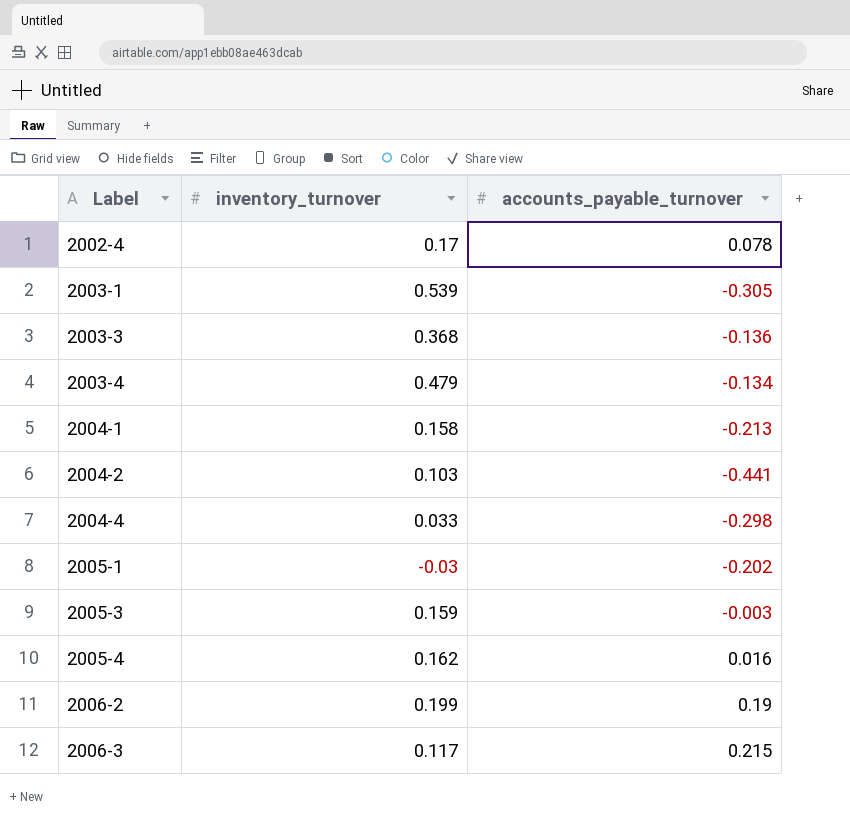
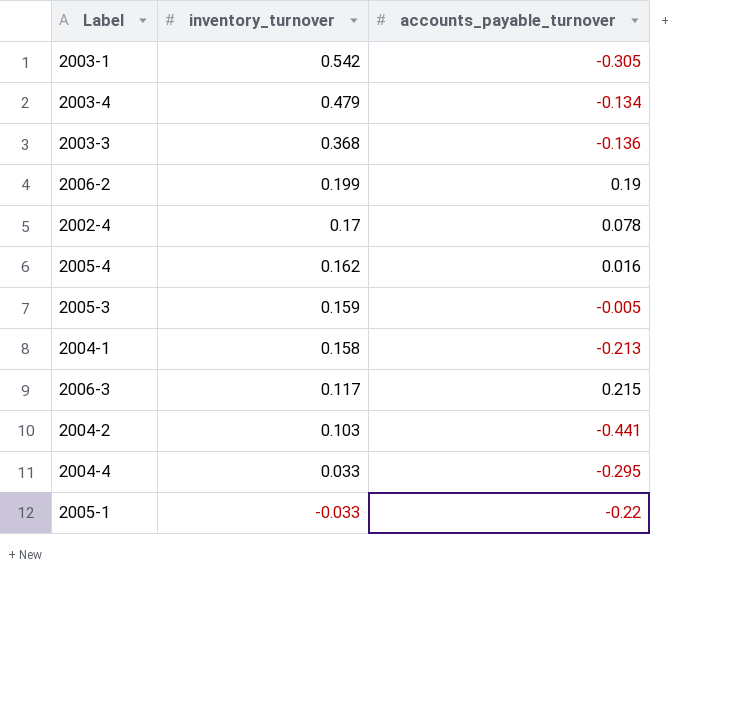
row order: Label ascending -> inventory_turnover descending
2003-1 | inventory_turnover: 0.539 -> 0.542
2005-3 | accounts_payable_turnover: -0.003 -> -0.005
2004-4 | accounts_payable_turnover: -0.298 -> -0.295
2005-1 | inventory_turnover: -0.03 -> -0.033
2005-1 | accounts_payable_turnover: -0.202 -> -0.22

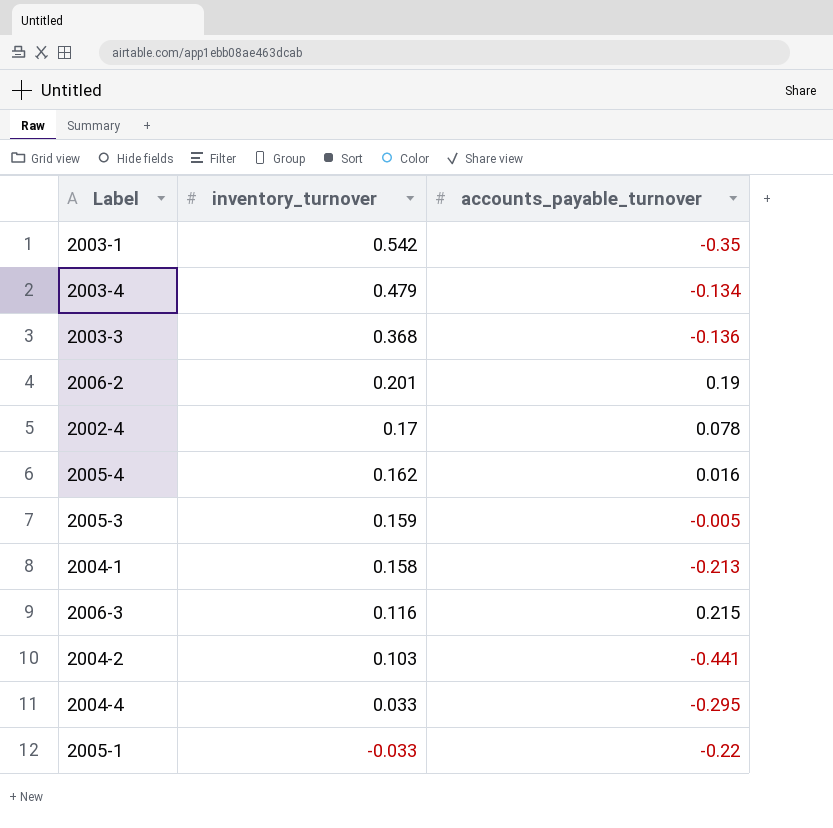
2003-1 | accounts_payable_turnover: -0.305 -> -0.35
2006-2 | inventory_turnover: 0.199 -> 0.201
2006-3 | inventory_turnover: 0.117 -> 0.116

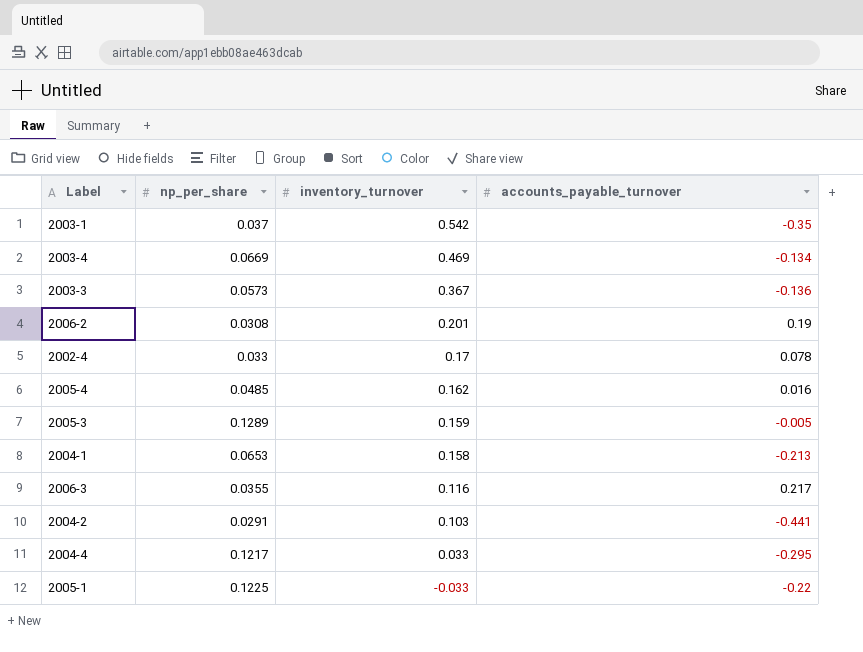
column np_per_share | position: none -> 2
2003-4 | inventory_turnover: 0.479 -> 0.469
2003-3 | inventory_turnover: 0.368 -> 0.367
2006-3 | accounts_payable_turnover: 0.215 -> 0.217

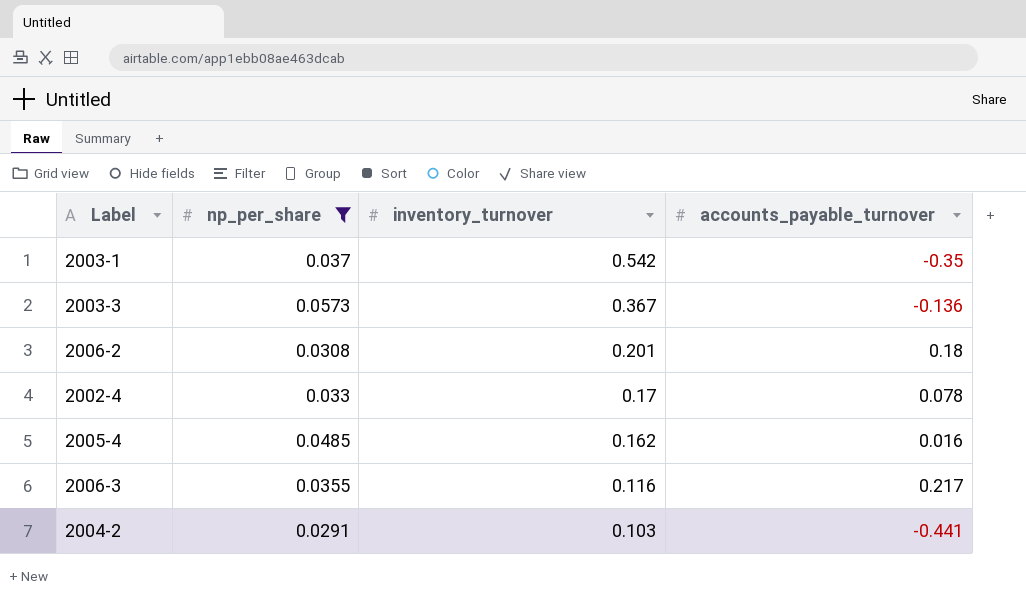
filter: none -> np_per_share <= 0.0573
2006-2 | accounts_payable_turnover: 0.19 -> 0.18

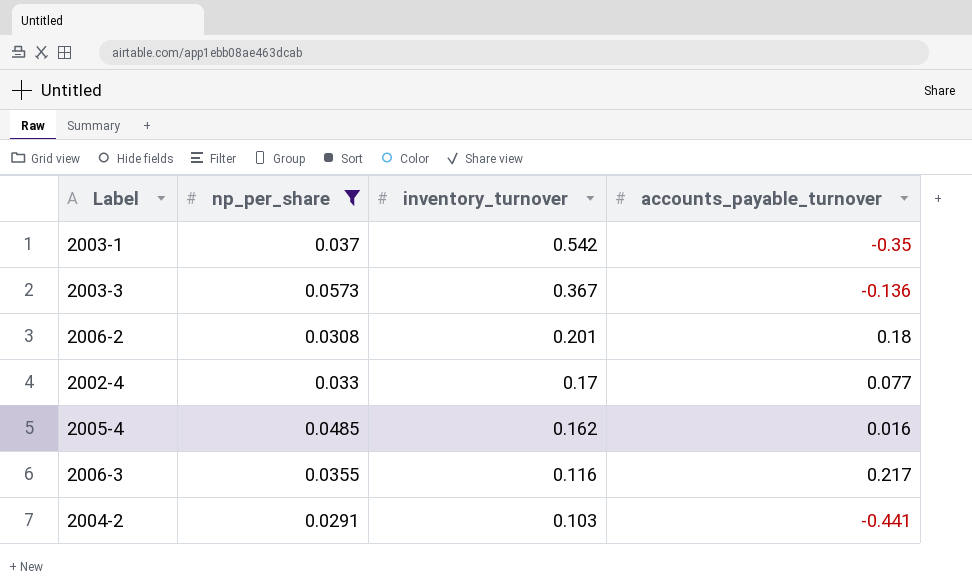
2002-4 | accounts_payable_turnover: 0.078 -> 0.077

